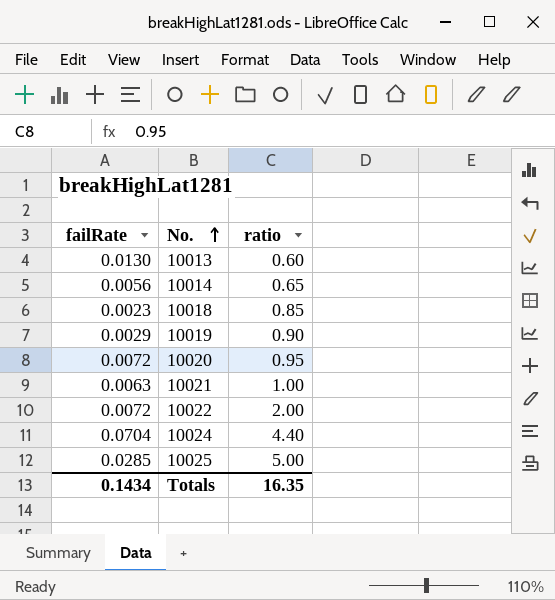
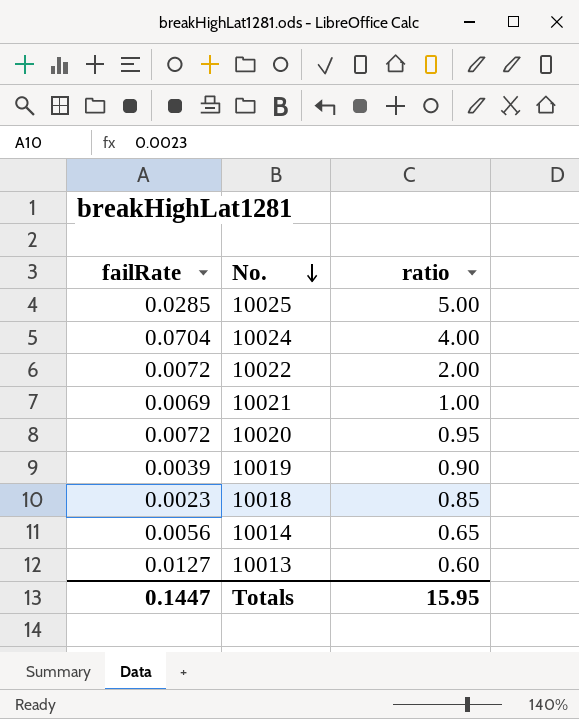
row order: No. ascending -> No. descending
10024 | ratio: 4.40 -> 4.00
10021 | failRate: 0.0063 -> 0.0069
10019 | failRate: 0.0029 -> 0.0039
10013 | failRate: 0.0130 -> 0.0127
Totals | failRate: 0.1434 -> 0.1447
Totals | ratio: 16.35 -> 15.95

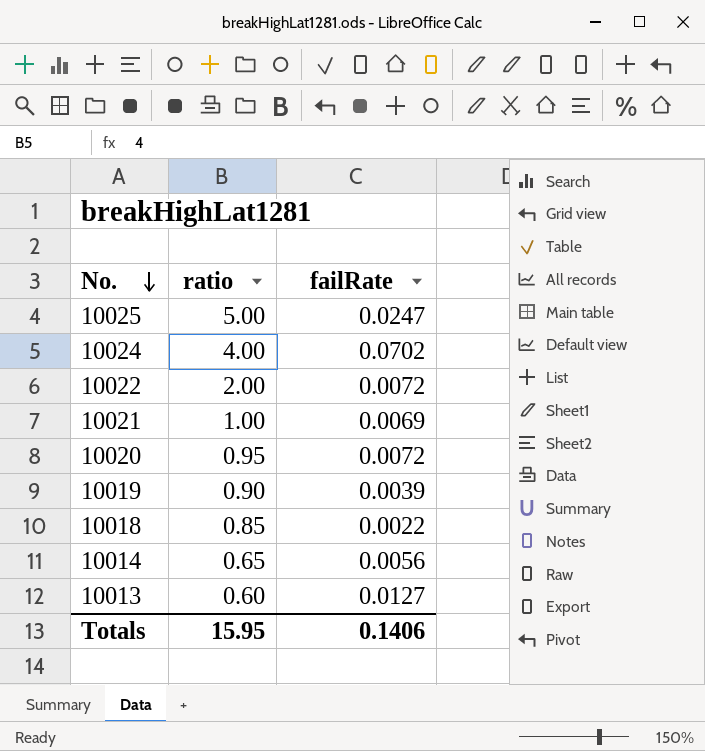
column failRate | position: 1 -> 3
10025 | failRate: 0.0285 -> 0.0247
10024 | failRate: 0.0704 -> 0.0702
10018 | failRate: 0.0023 -> 0.0022
Totals | failRate: 0.1447 -> 0.1406

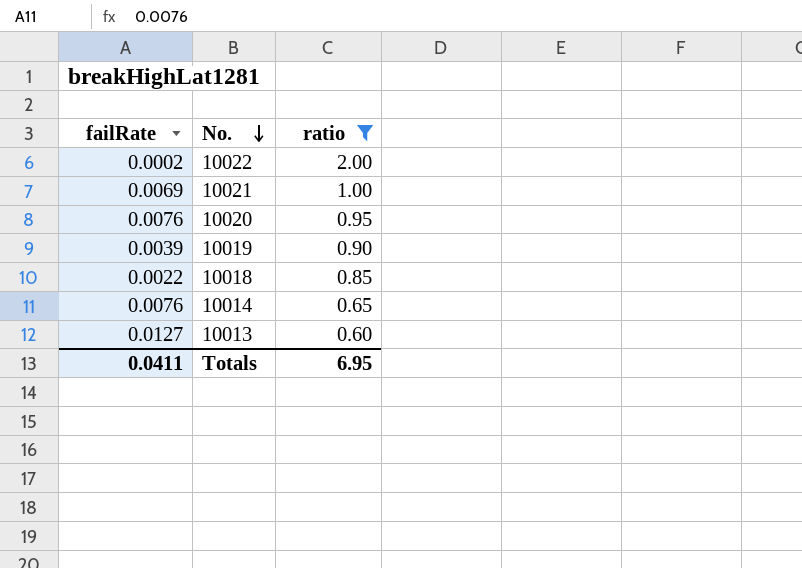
filter: none -> ratio <= 2.00
column failRate | position: 3 -> 1
10022 | failRate: 0.0072 -> 0.0002
10020 | failRate: 0.0072 -> 0.0076
10014 | failRate: 0.0056 -> 0.0076
Totals | failRate: 0.1406 -> 0.0411
Totals | ratio: 15.95 -> 6.95

